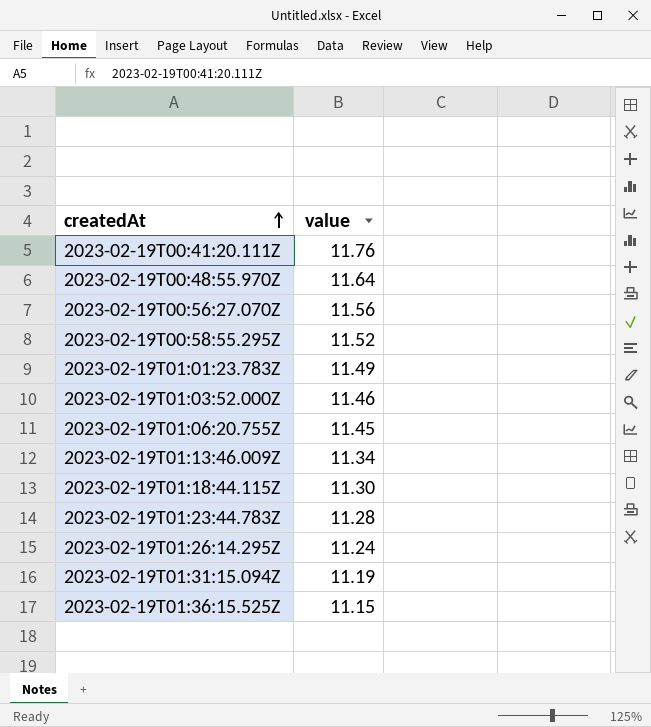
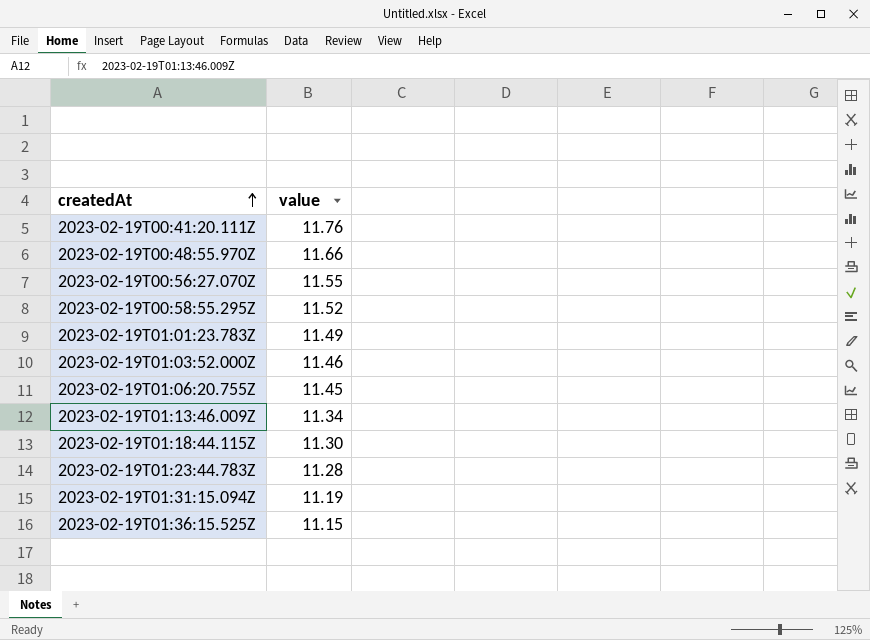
row 2023-02-19T01:26:14.295Z: 11.24 -> none
2023-02-19T00:48:55.970Z | value: 11.64 -> 11.66
2023-02-19T00:56:27.070Z | value: 11.56 -> 11.55

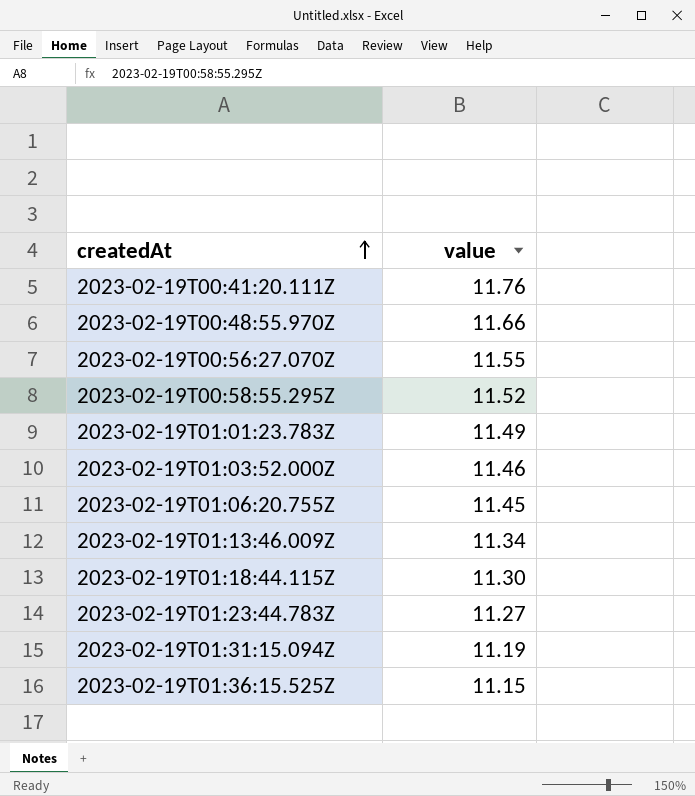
2023-02-19T01:23:44.783Z | value: 11.28 -> 11.27

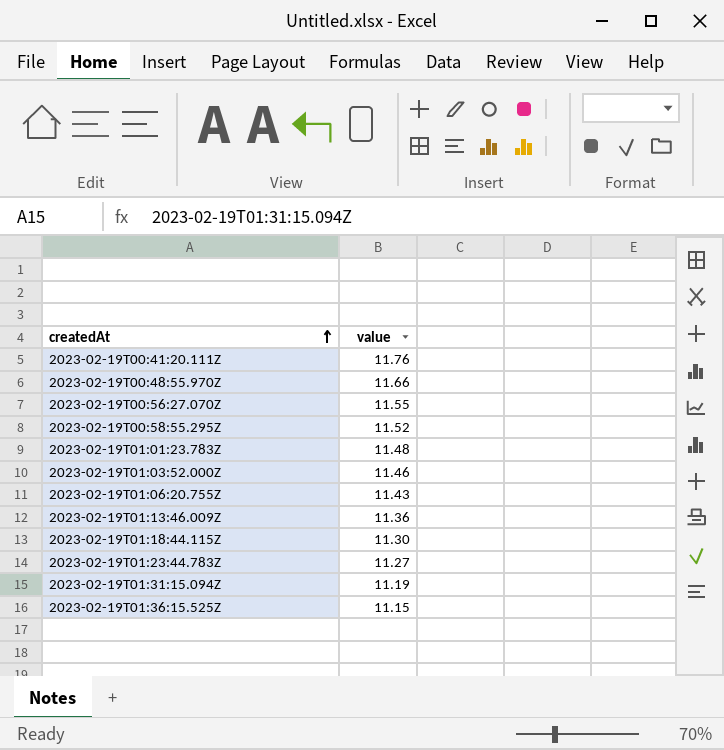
2023-02-19T01:01:23.783Z | value: 11.49 -> 11.48
2023-02-19T01:06:20.755Z | value: 11.45 -> 11.43
2023-02-19T01:13:46.009Z | value: 11.34 -> 11.36

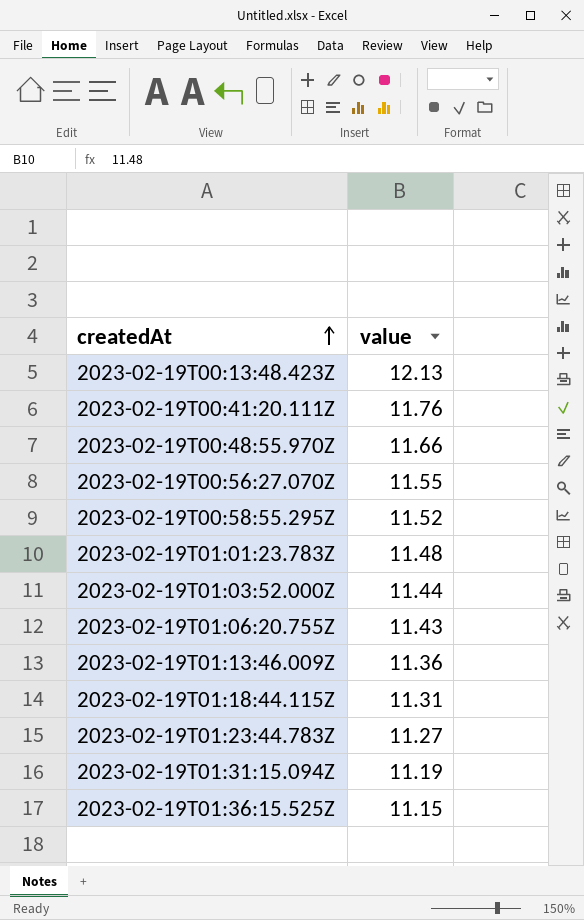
row 2023-02-19T00:13:48.423Z: none -> 12.13
2023-02-19T01:03:52.000Z | value: 11.46 -> 11.44
2023-02-19T01:18:44.115Z | value: 11.30 -> 11.31

